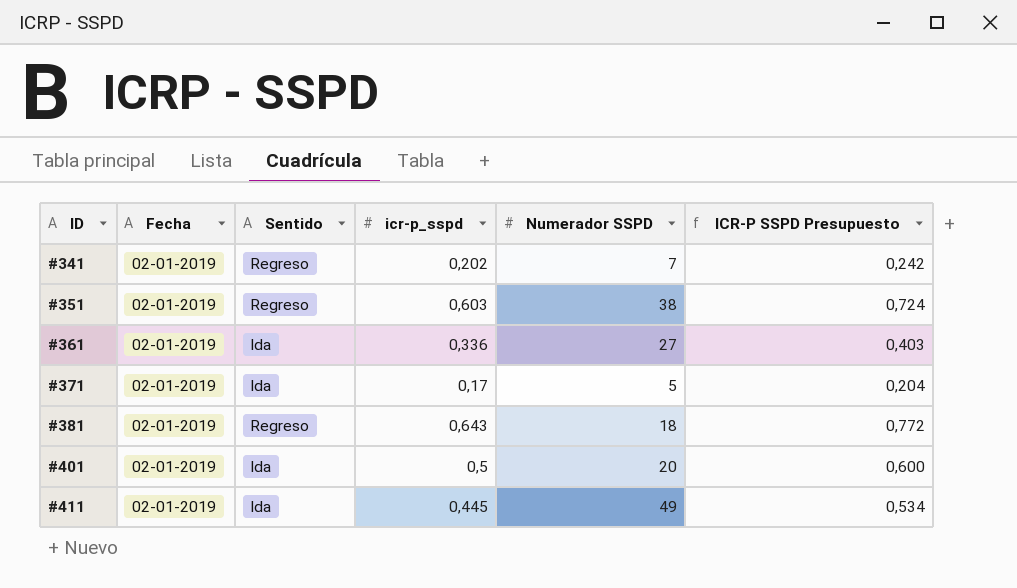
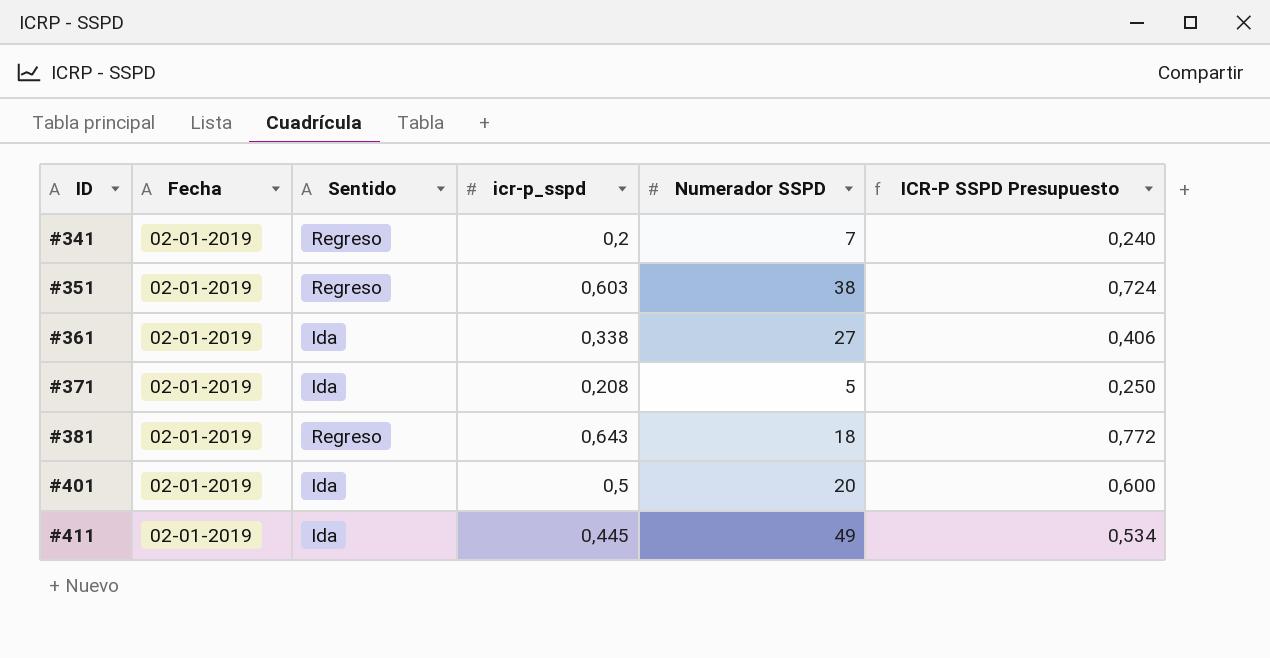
#341 | icr-p_sspd: 0,202 -> 0,2
#341 | ICR-P SSPD Presupuesto: 0,242 -> 0,240
#361 | icr-p_sspd: 0,336 -> 0,338
#361 | ICR-P SSPD Presupuesto: 0,403 -> 0,406
#371 | icr-p_sspd: 0,17 -> 0,208
#371 | ICR-P SSPD Presupuesto: 0,204 -> 0,250

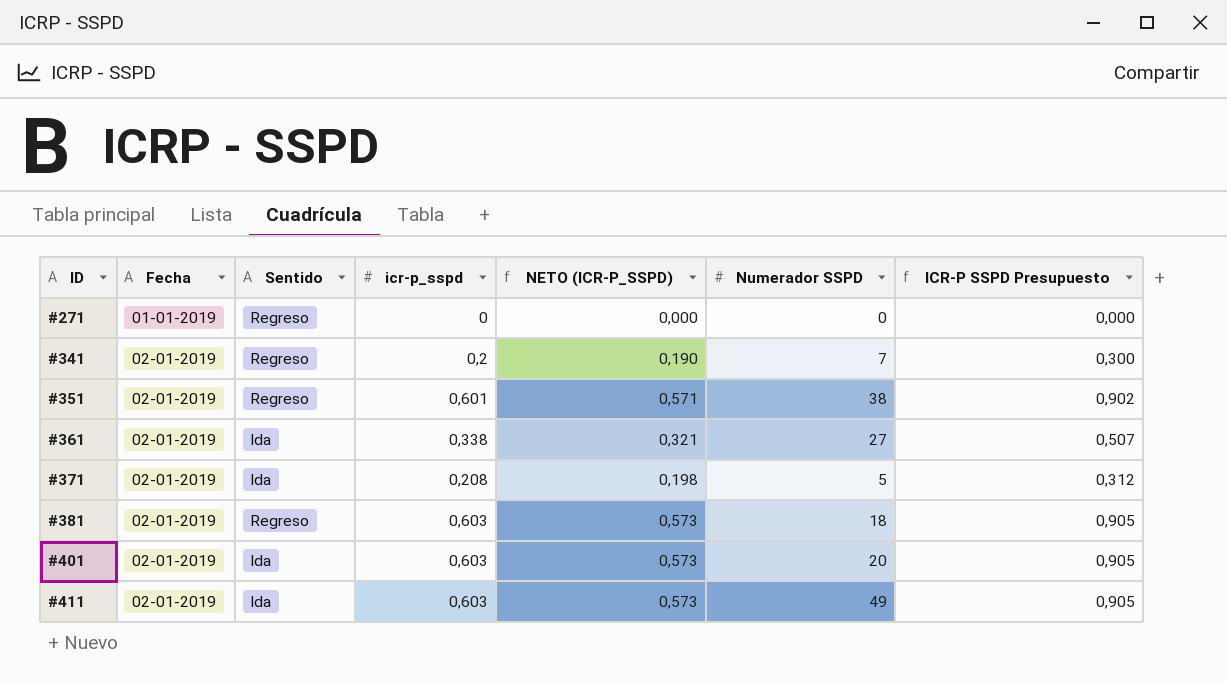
column NETO (ICR-P_SSPD) | formula: none -> [icr-p_sspd] * 0,95
column ICR-P SSPD Presupuesto | formula: [icr-p_sspd] * 1,2 -> [icr-p_sspd] * 1,5
row #271: none -> 01-01-2019 | Regreso | 0 | 0,000 | 0 | 0,000
#351 | icr-p_sspd: 0,603 -> 0,601
#381 | icr-p_sspd: 0,643 -> 0,603
#401 | icr-p_sspd: 0,5 -> 0,603
#411 | icr-p_sspd: 0,445 -> 0,603

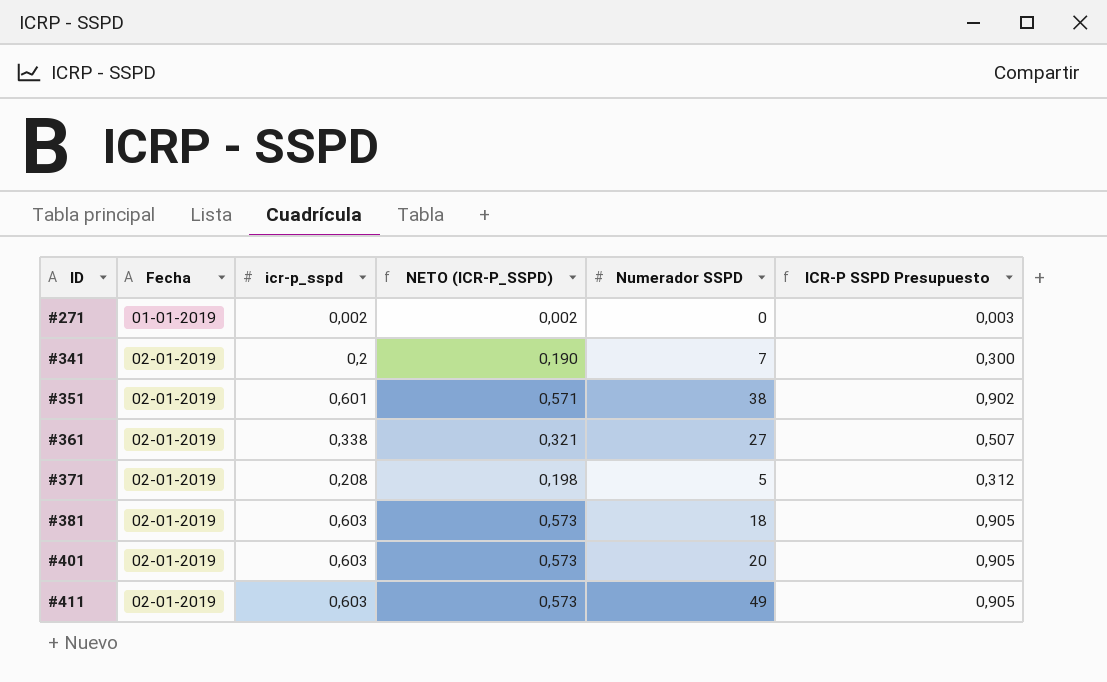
column Sentido | position: 3 -> none
#271 | icr-p_sspd: 0 -> 0,002
#271 | NETO (ICR-P_SSPD): 0,000 -> 0,002
#271 | ICR-P SSPD Presupuesto: 0,000 -> 0,003

